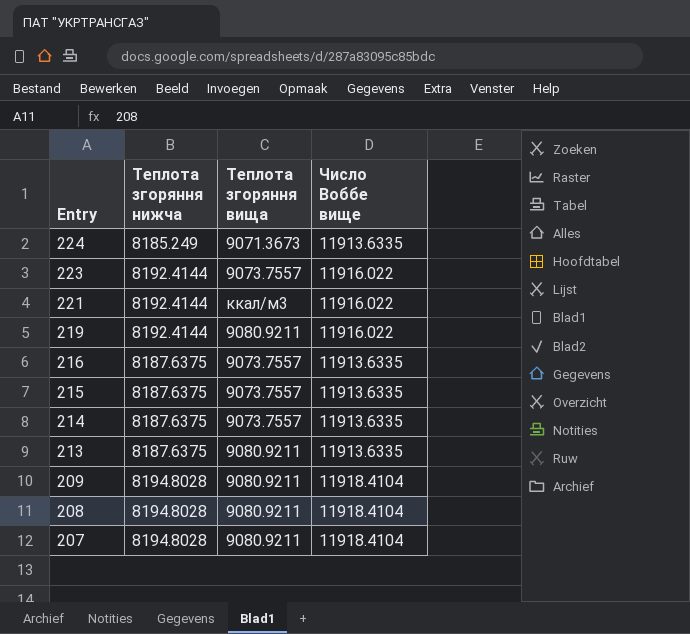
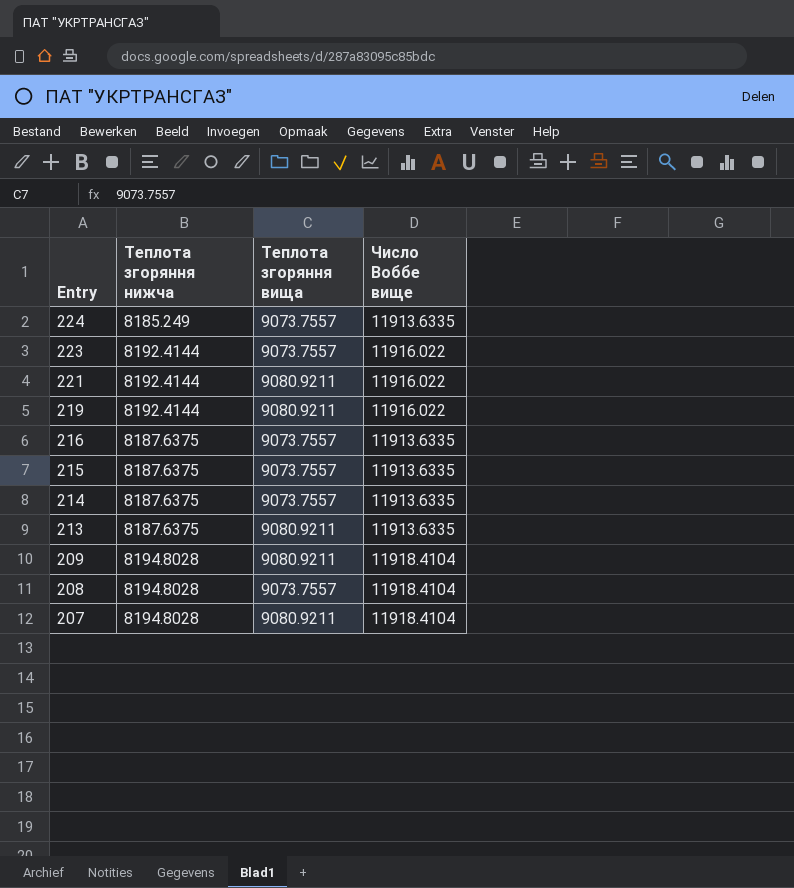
224 | Теплота згоряння вища: 9071.3673 -> 9073.7557
221 | Теплота згоряння вища: ккал/м3 -> 9080.9211
208 | Теплота згоряння вища: 9080.9211 -> 9073.7557

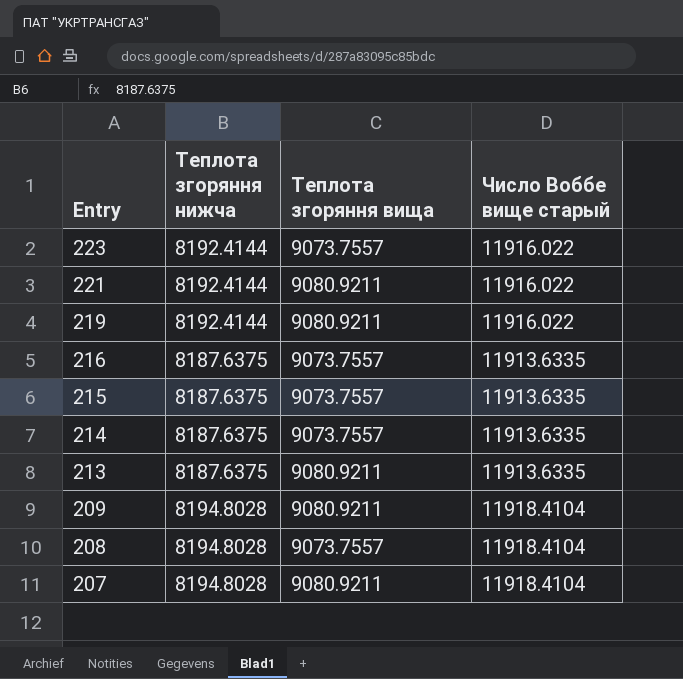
column name: Число Воббе вище -> Число Воббе вище старый
row 224: 8185.249 | 9073.7557 | 11913.6335 -> none

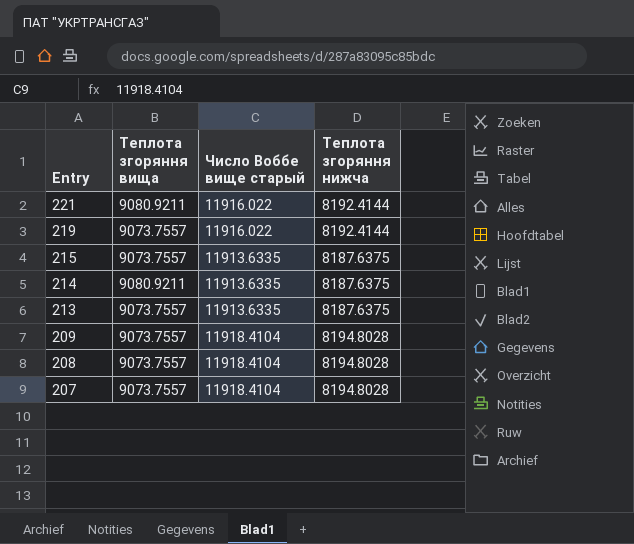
column Теплота згоряння нижча | position: 2 -> 4
row 223: 8192.4144 | 9073.7557 | 11916.022 -> none
row 216: 8187.6375 | 9073.7557 | 11913.6335 -> none
219 | Теплота згоряння вища: 9080.9211 -> 9073.7557
214 | Теплота згоряння вища: 9073.7557 -> 9080.9211
213 | Теплота згоряння вища: 9080.9211 -> 9073.7557
209 | Теплота згоряння вища: 9080.9211 -> 9073.7557
207 | Теплота згоряння вища: 9080.9211 -> 9073.7557

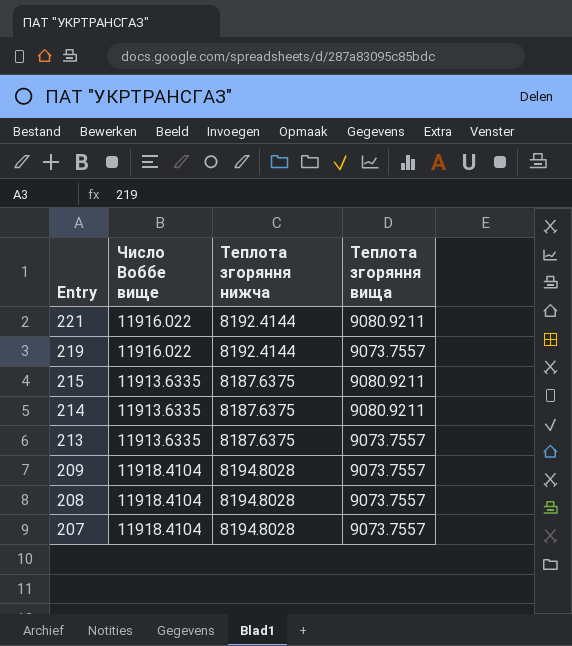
column name: Число Воббе вище старый -> Число Воббе вище
column Теплота згоряння вища | position: 2 -> 4
215 | Теплота згоряння вища: 9073.7557 -> 9080.9211

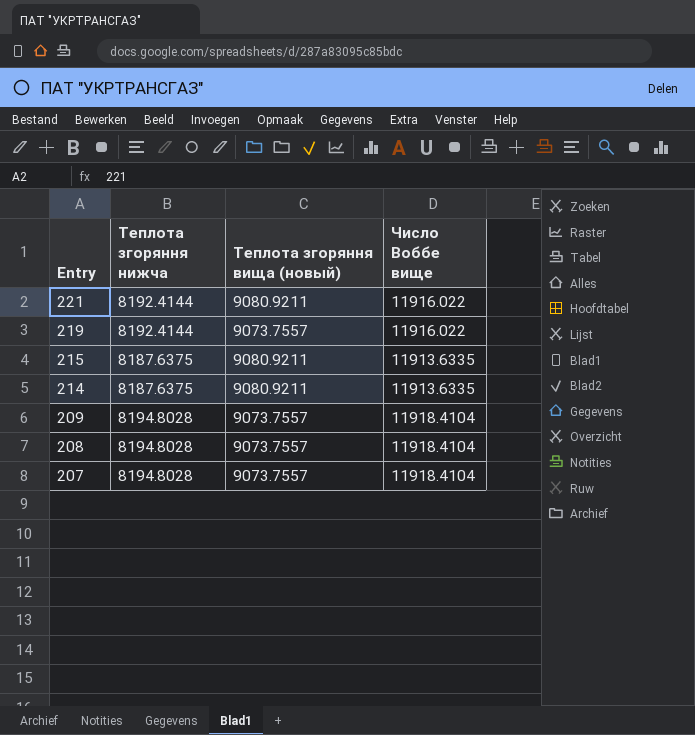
column name: Теплота згоряння вища -> Теплота згоряння вища (новый)
column Число Воббе вище | position: 2 -> 4
row 213: 11913.6335 | 8187.6375 | 9073.7557 -> none

